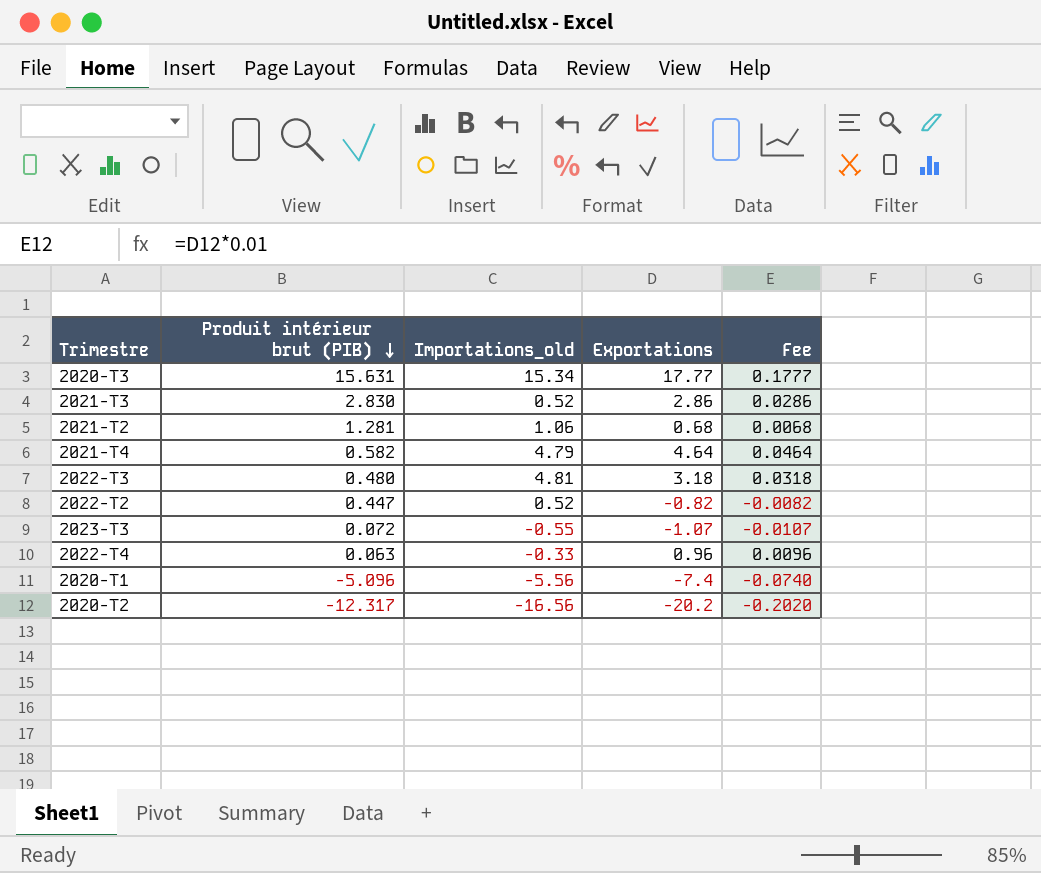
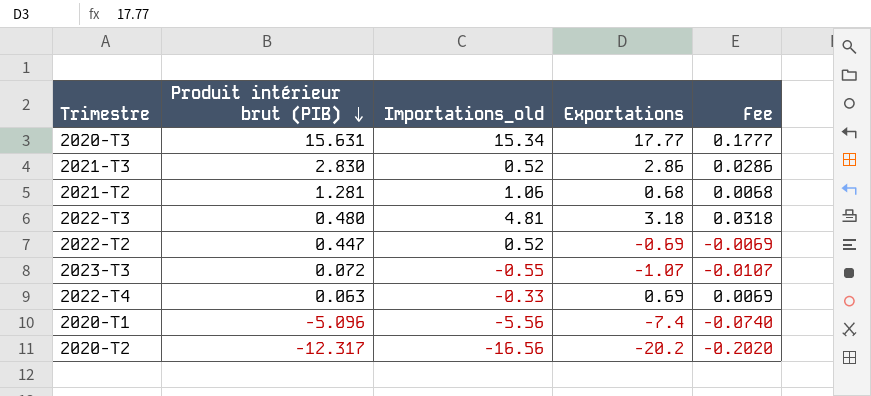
row 2021-T4: 0.582 | 4.79 | 4.64 | 0.0464 -> none
2022-T2 | Exportations: -0.82 -> -0.69
2022-T2 | Fee: -0.0082 -> -0.0069
2022-T4 | Exportations: 0.96 -> 0.69
2022-T4 | Fee: 0.0096 -> 0.0069

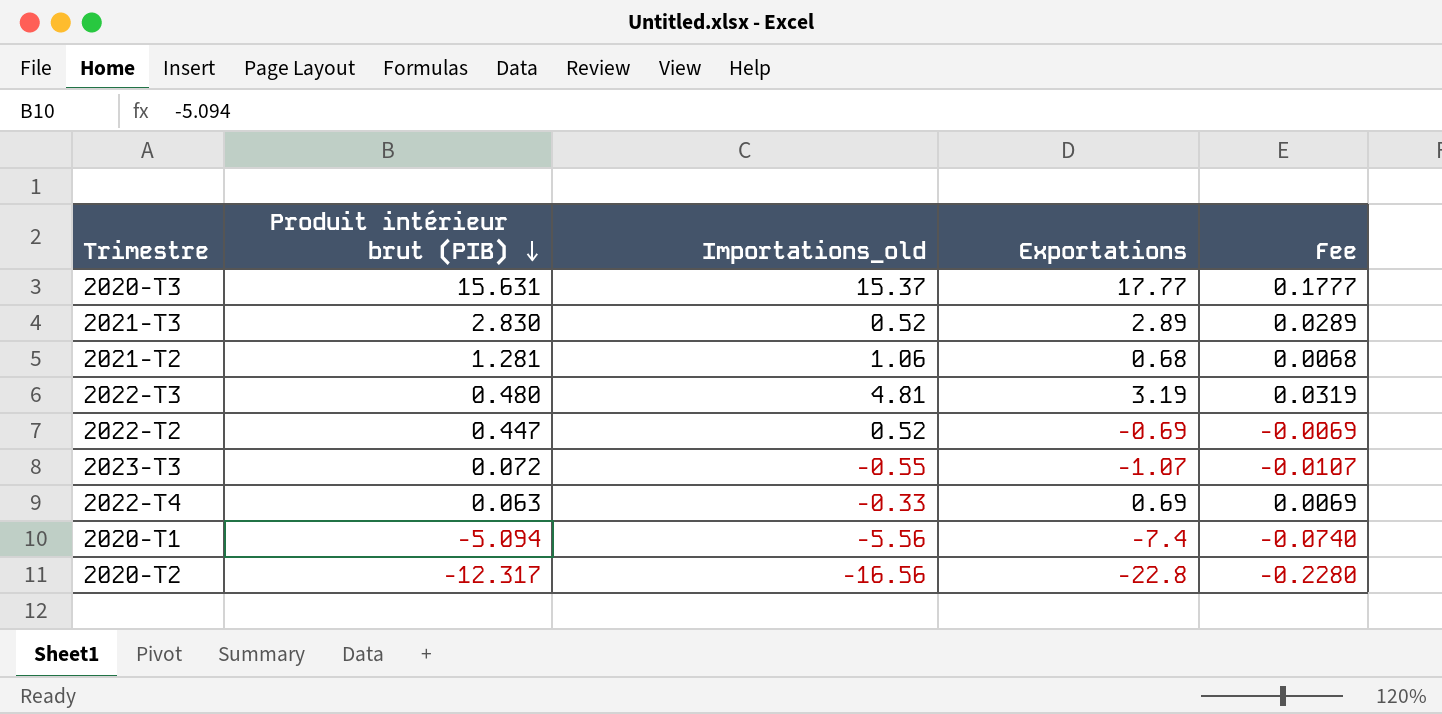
2020-T3 | Importations_old: 15.34 -> 15.37
2021-T3 | Exportations: 2.86 -> 2.89
2021-T3 | Fee: 0.0286 -> 0.0289
2022-T3 | Exportations: 3.18 -> 3.19
2022-T3 | Fee: 0.0318 -> 0.0319
2020-T1 | Produit intérieur brut (PIB): -5.096 -> -5.094
2020-T2 | Exportations: -20.2 -> -22.8
2020-T2 | Fee: -0.2020 -> -0.2280

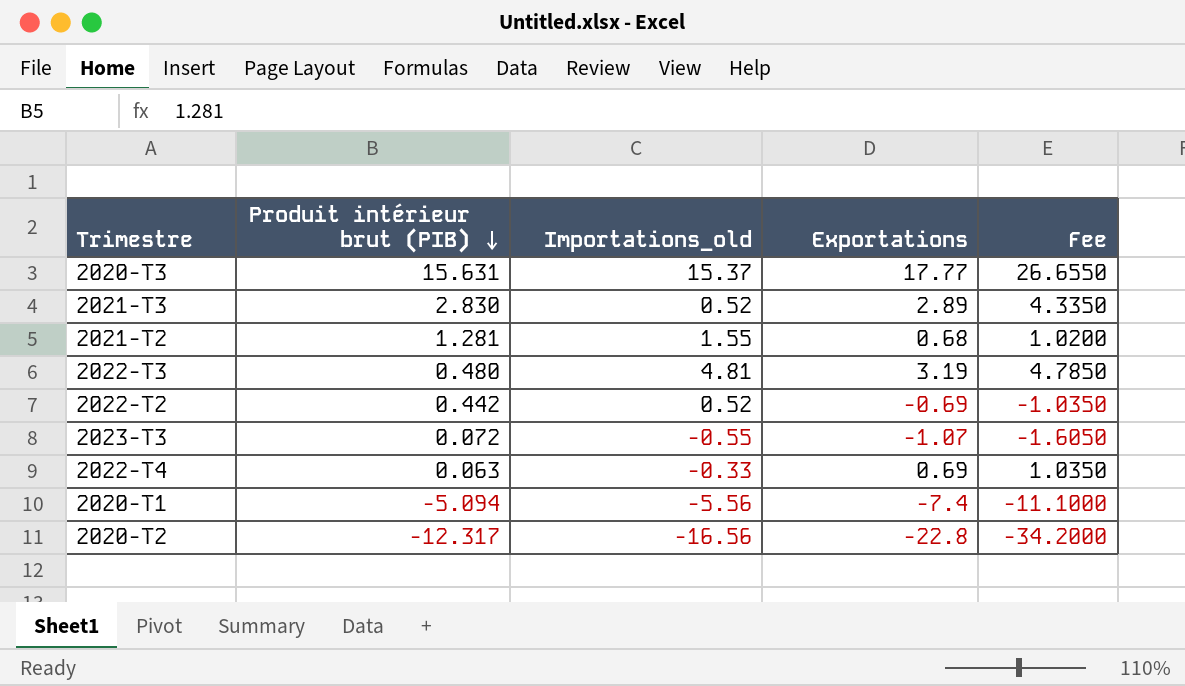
column Fee | formula: [Exportations] * 0.01 -> [Exportations] * 1.5
2021-T2 | Importations_old: 1.06 -> 1.55
2022-T2 | Produit intérieur brut (PIB): 0.447 -> 0.442

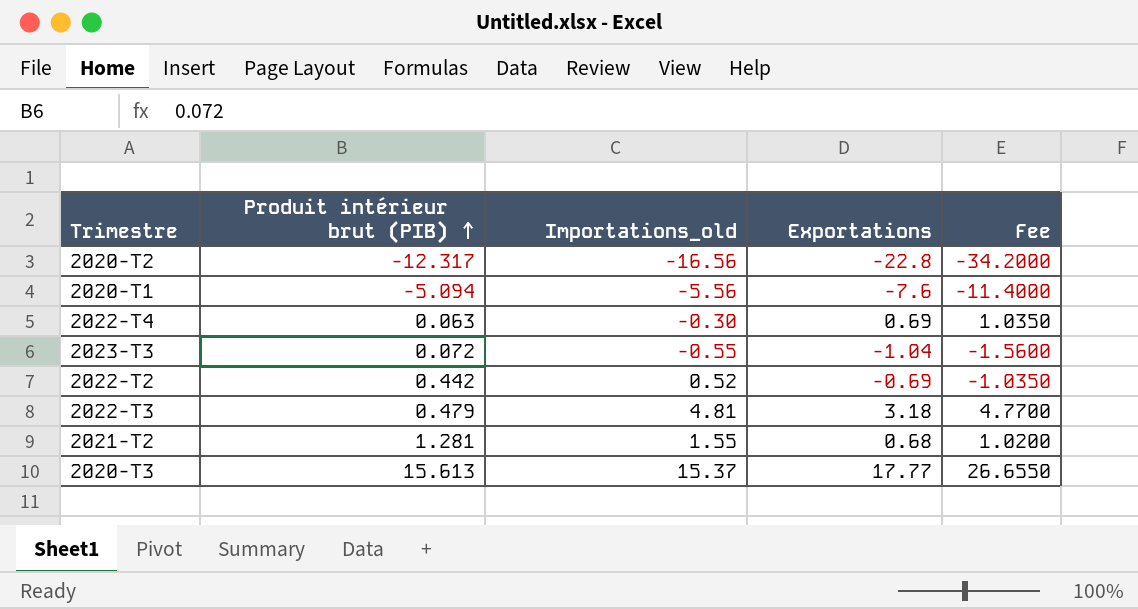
row order: Produit intérieur brut (PIB) descending -> Produit intérieur brut (PIB) ascending
row 2021-T3: 2.830 | 0.52 | 2.89 | 4.3350 -> none
2020-T1 | Exportations: -7.4 -> -7.6
2020-T1 | Fee: -11.1000 -> -11.4000
2022-T4 | Importations_old: -0.33 -> -0.30
2023-T3 | Exportations: -1.07 -> -1.04
2023-T3 | Fee: -1.6050 -> -1.5600
2022-T3 | Produit intérieur brut (PIB): 0.480 -> 0.479
2022-T3 | Exportations: 3.19 -> 3.18
2022-T3 | Fee: 4.7850 -> 4.7700
2020-T3 | Produit intérieur brut (PIB): 15.631 -> 15.613

